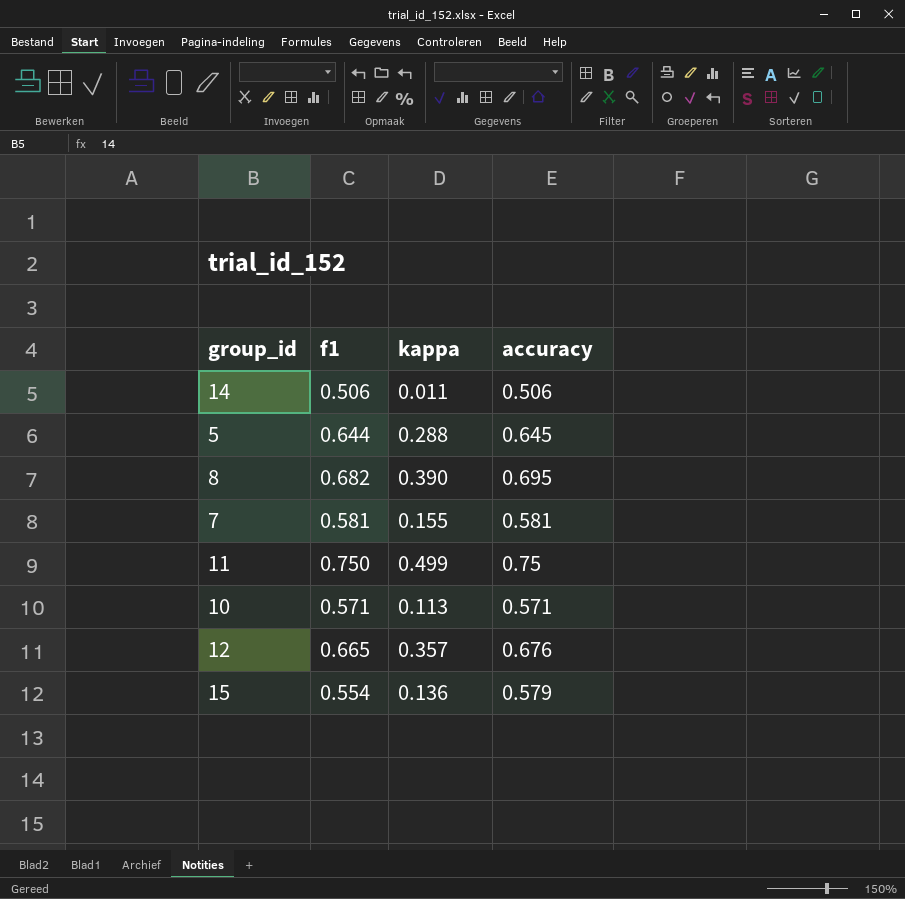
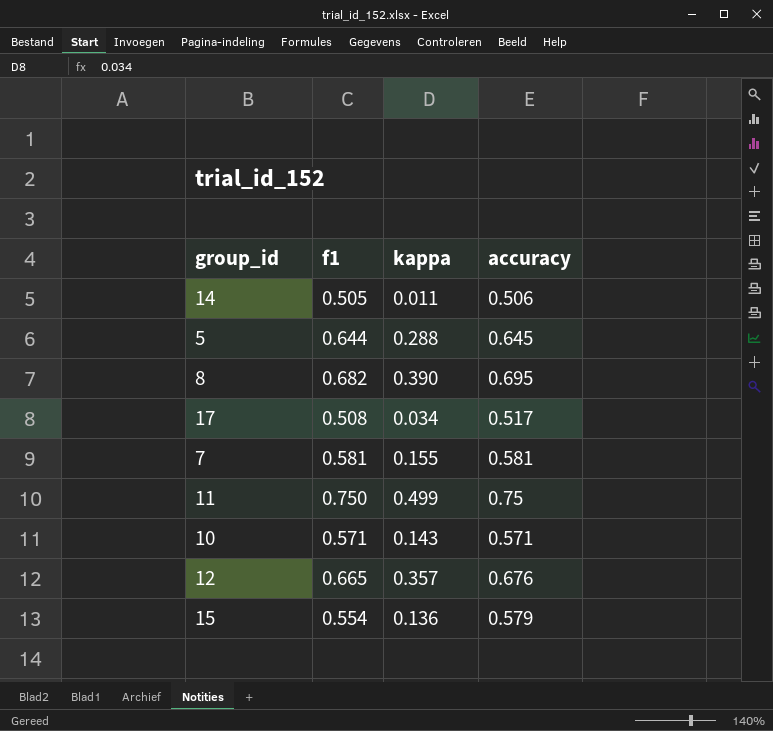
14 | f1: 0.506 -> 0.505
row 17: none -> 0.508 | 0.034 | 0.517
10 | kappa: 0.113 -> 0.143

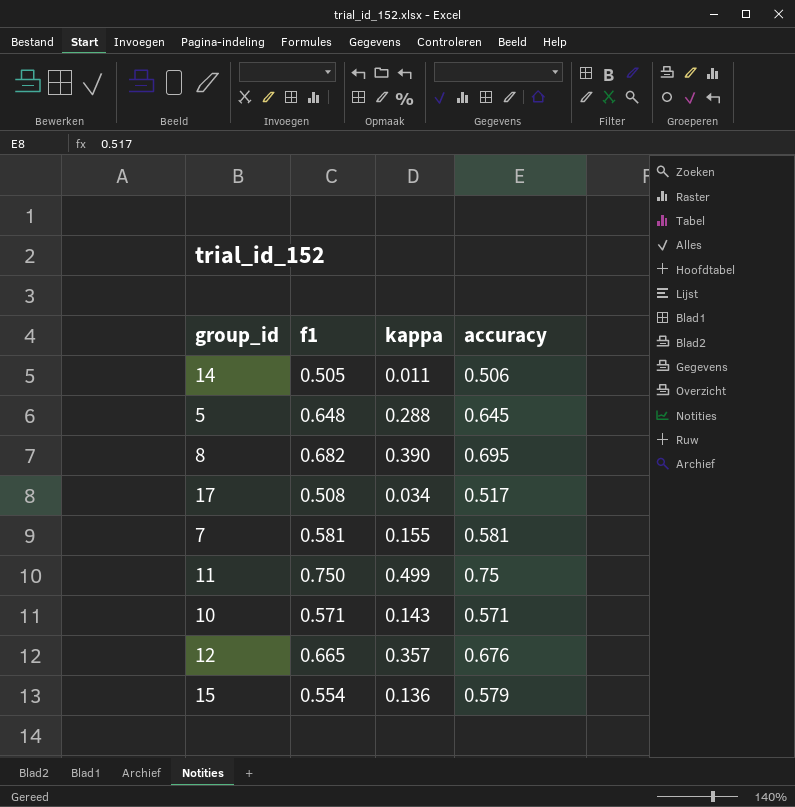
5 | f1: 0.644 -> 0.648

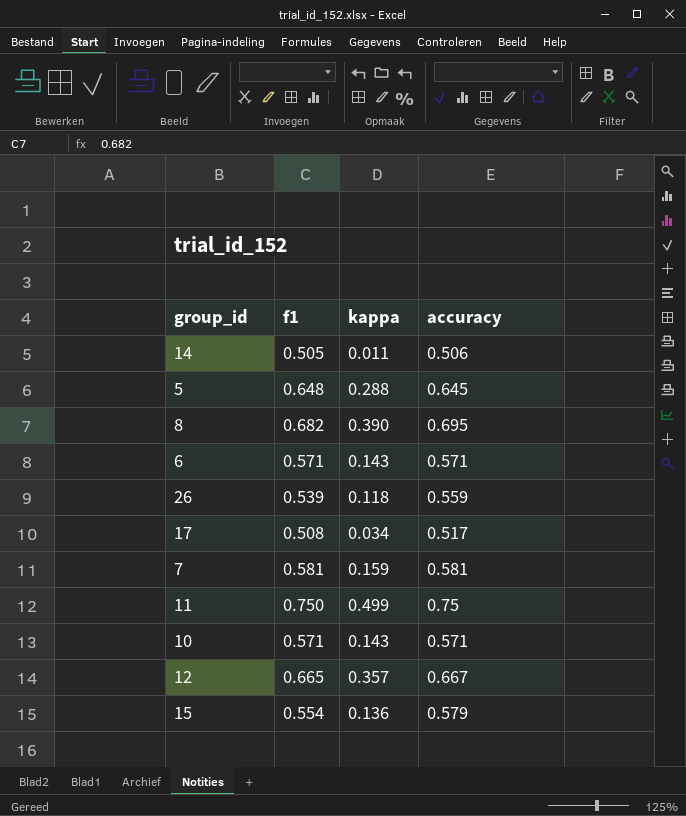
row 6: none -> 0.571 | 0.143 | 0.571
row 26: none -> 0.539 | 0.118 | 0.559
7 | kappa: 0.155 -> 0.159
12 | accuracy: 0.676 -> 0.667

